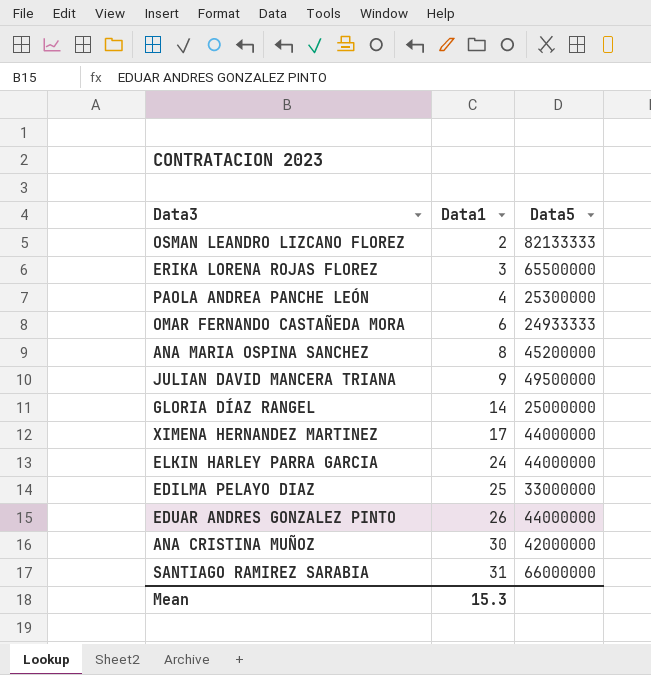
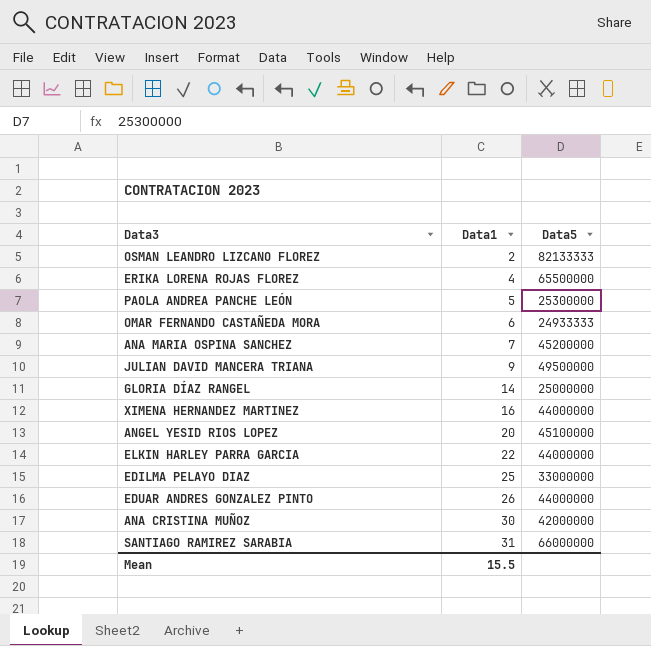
ERIKA LORENA ROJAS FLOREZ | Data1: 3 -> 4
PAOLA ANDREA PANCHE LEÓN | Data1: 4 -> 5
ANA MARIA OSPINA SANCHEZ | Data1: 8 -> 7
XIMENA HERNANDEZ MARTINEZ | Data1: 17 -> 16
row ANGEL YESID RIOS LOPEZ: none -> 20 | 45100000
ELKIN HARLEY PARRA GARCIA | Data1: 24 -> 22
Mean | Data1: 15.3 -> 15.5

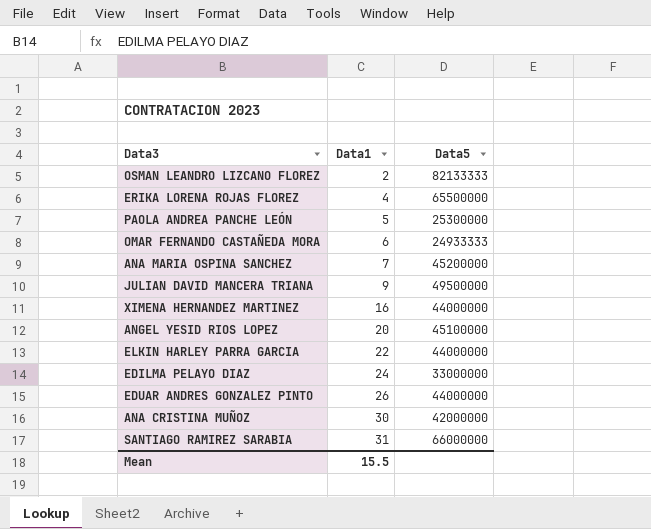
row GLORIA DÍAZ RANGEL: 14 | 25000000 -> none
EDILMA PELAYO DIAZ | Data1: 25 -> 24

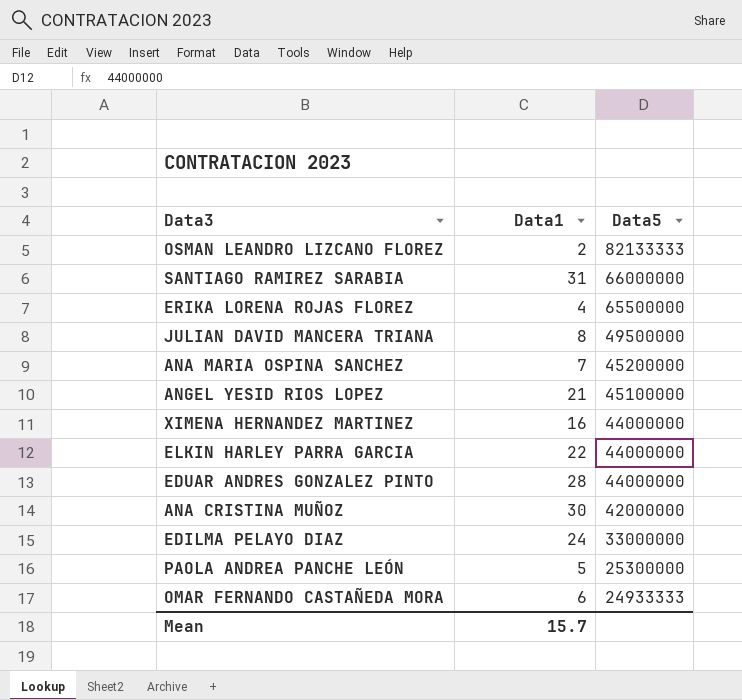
row order: Data1 ascending -> Data5 descending
JULIAN DAVID MANCERA TRIANA | Data1: 9 -> 8
ANGEL YESID RIOS LOPEZ | Data1: 20 -> 21
EDUAR ANDRES GONZALEZ PINTO | Data1: 26 -> 28
Mean | Data1: 15.5 -> 15.7

